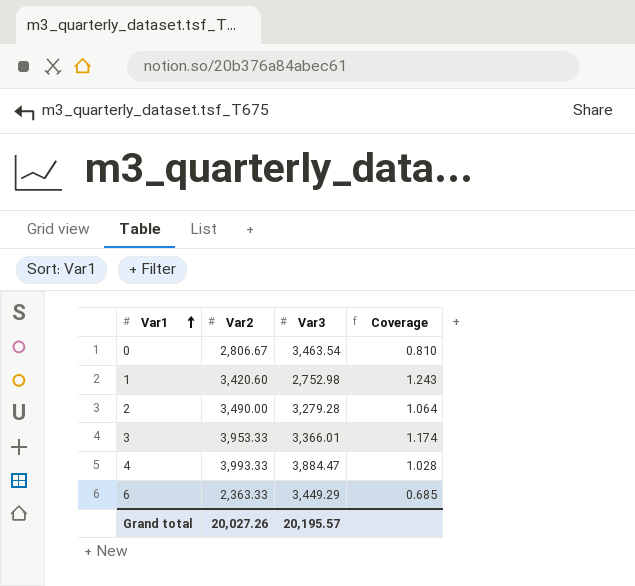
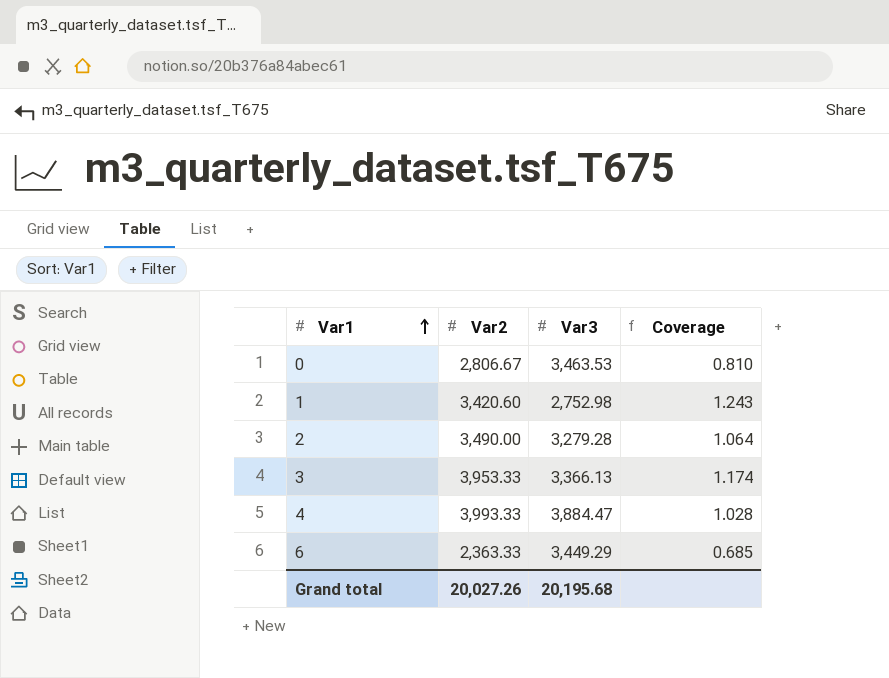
0 | Var3: 3,463.54 -> 3,463.53
3 | Var3: 3,366.01 -> 3,366.13
Grand total | Var3: 20,195.57 -> 20,195.68

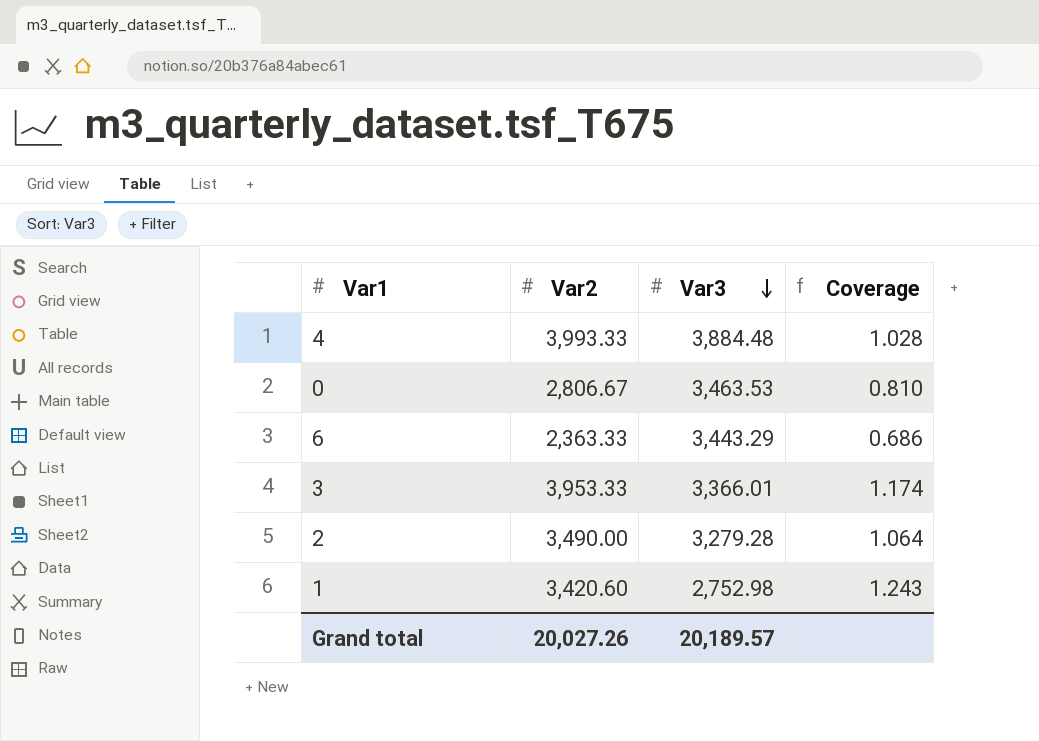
row order: Var1 ascending -> Var3 descending
4 | Var3: 3,884.47 -> 3,884.48
6 | Var3: 3,449.29 -> 3,443.29
6 | Coverage: 0.685 -> 0.686
3 | Var3: 3,366.13 -> 3,366.01
Grand total | Var3: 20,195.68 -> 20,189.57

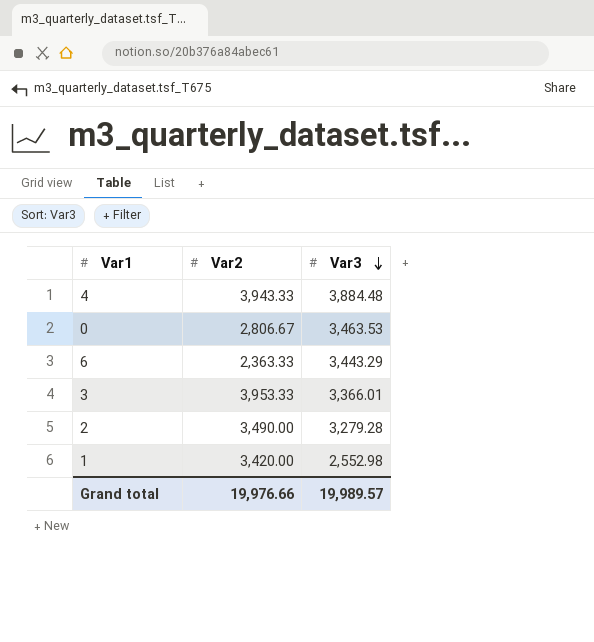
column Coverage | formula: [Var2] / [Var3] -> none
4 | Var2: 3,993.33 -> 3,943.33
1 | Var2: 3,420.60 -> 3,420.00
1 | Var3: 2,752.98 -> 2,552.98
Grand total | Var2: 20,027.26 -> 19,976.66
Grand total | Var3: 20,189.57 -> 19,989.57

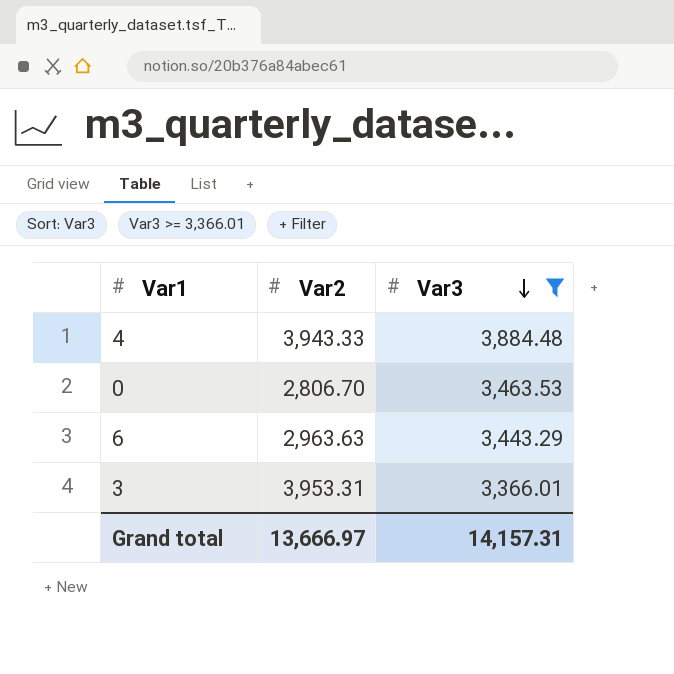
filter: none -> Var3 >= 3,366.01
0 | Var2: 2,806.67 -> 2,806.70
6 | Var2: 2,363.33 -> 2,963.63
3 | Var2: 3,953.33 -> 3,953.31
Grand total | Var2: 19,976.66 -> 13,666.97
Grand total | Var3: 19,989.57 -> 14,157.31

